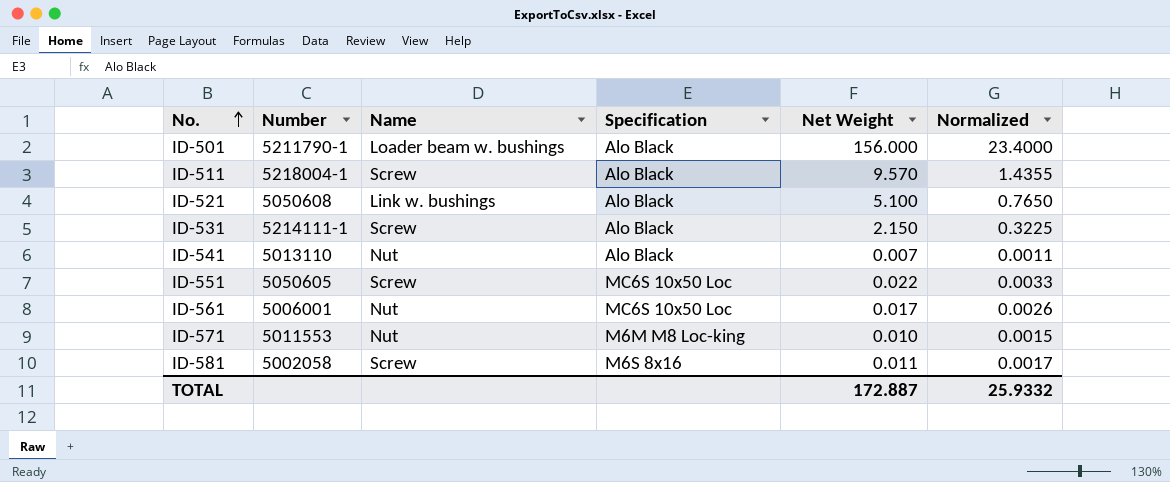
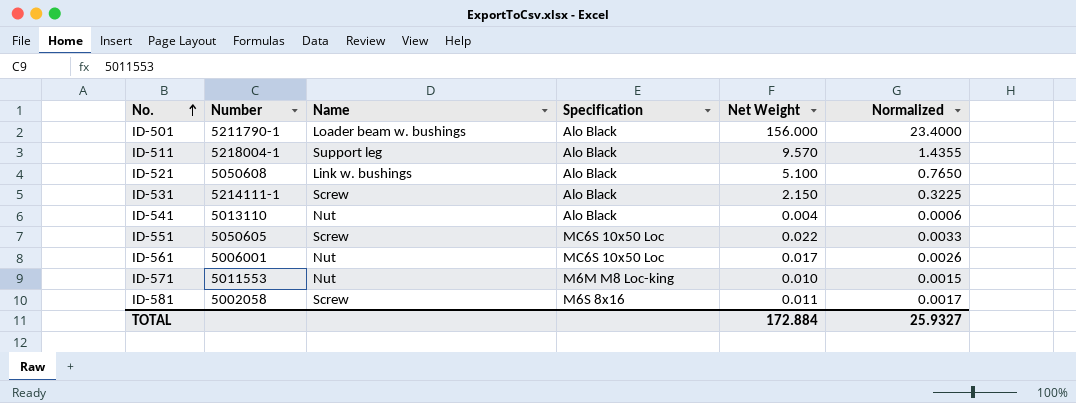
ID-511 | Name: Screw -> Support leg
ID-541 | Net Weight: 0.007 -> 0.004
ID-541 | Normalized: 0.0011 -> 0.0006
TOTAL | Net Weight: 172.887 -> 172.884
TOTAL | Normalized: 25.9332 -> 25.9327

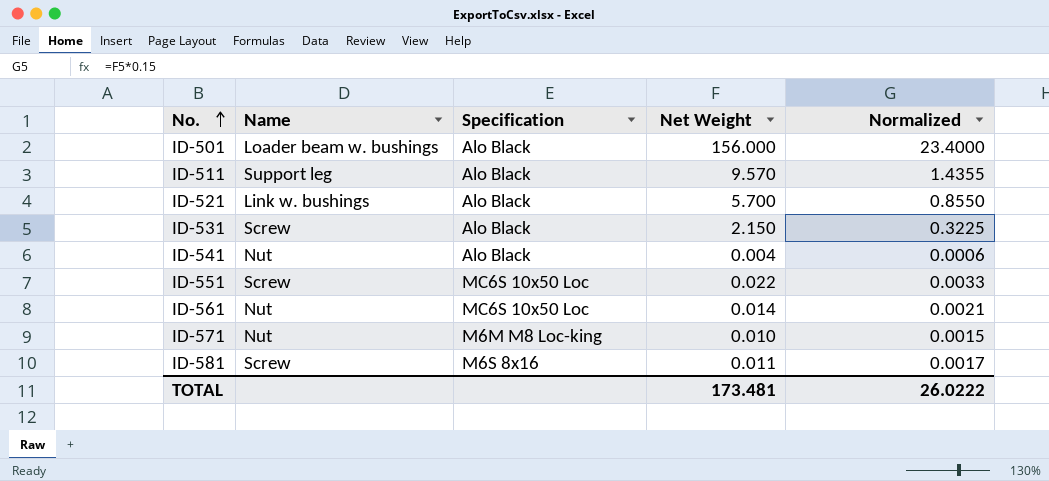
column Number | position: 2 -> none
ID-521 | Net Weight: 5.100 -> 5.700
ID-521 | Normalized: 0.7650 -> 0.8550
ID-561 | Net Weight: 0.017 -> 0.014
ID-561 | Normalized: 0.0026 -> 0.0021
TOTAL | Net Weight: 172.884 -> 173.481
TOTAL | Normalized: 25.9327 -> 26.0222

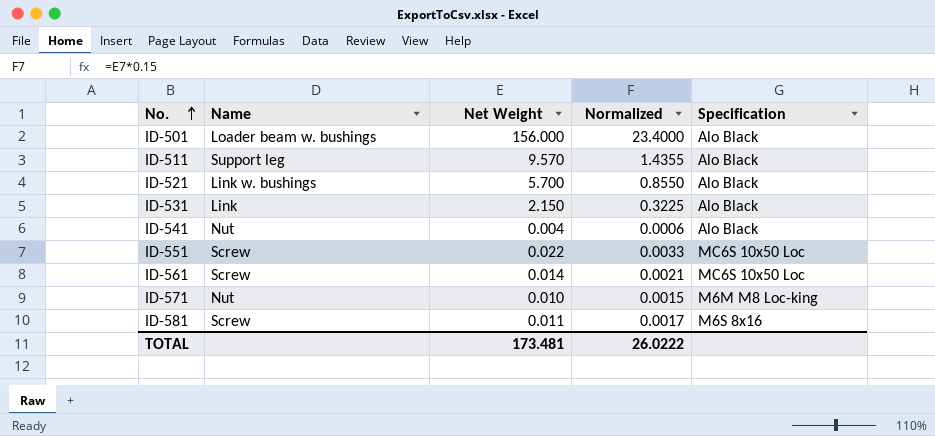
column Specification | position: 3 -> 5
ID-531 | Name: Screw -> Link
ID-561 | Name: Nut -> Screw

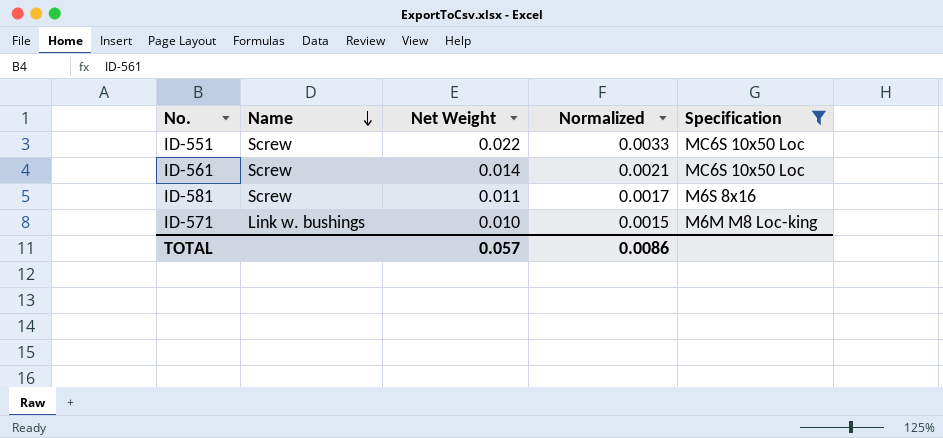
filter: none -> Specification != Alo Black
row order: No. ascending -> Name descending
ID-571 | Name: Nut -> Link w. bushings
TOTAL | Net Weight: 173.481 -> 0.057
TOTAL | Normalized: 26.0222 -> 0.0086

